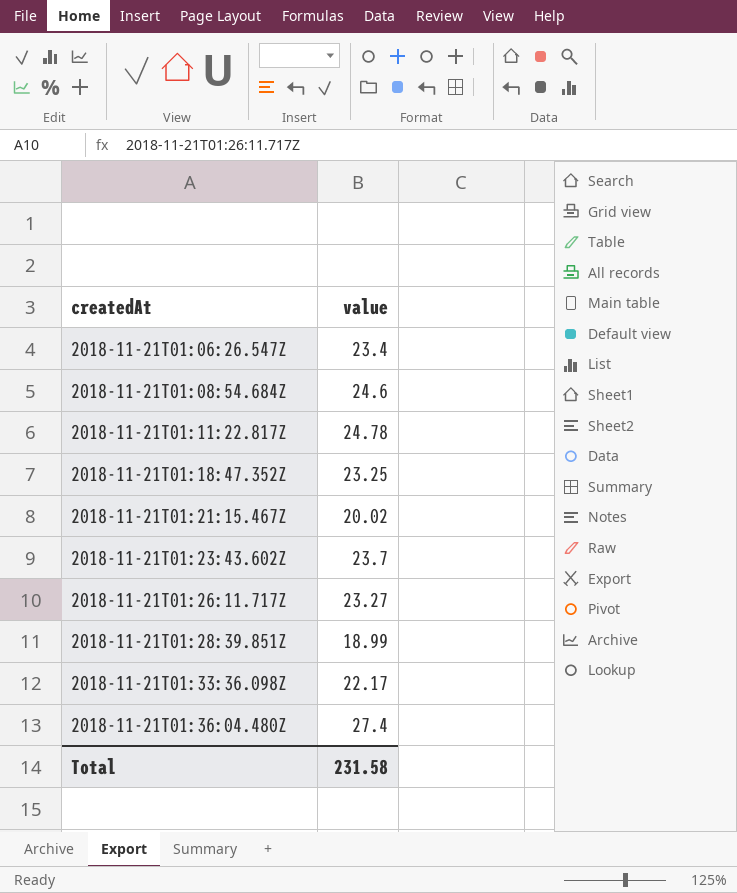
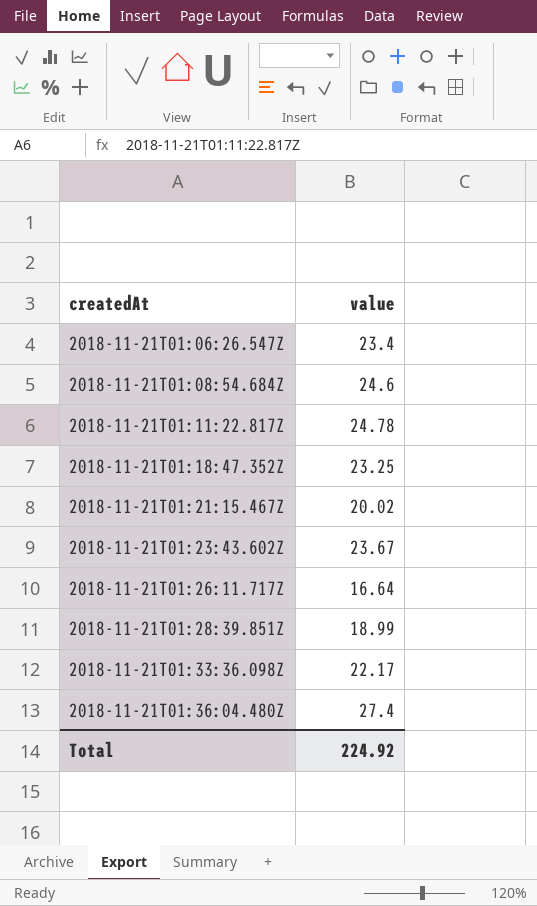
2018-11-21T01:23:43.602Z | value: 23.7 -> 23.67
2018-11-21T01:26:11.717Z | value: 23.27 -> 16.64
Total | value: 231.58 -> 224.92

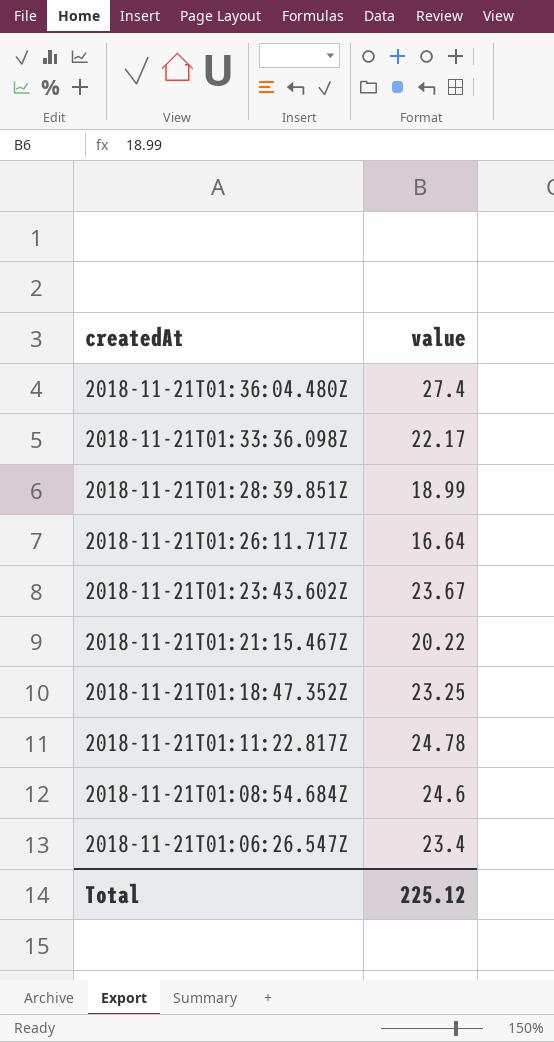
row order: createdAt ascending -> createdAt descending
2018-11-21T01:21:15.467Z | value: 20.02 -> 20.22
Total | value: 224.92 -> 225.12

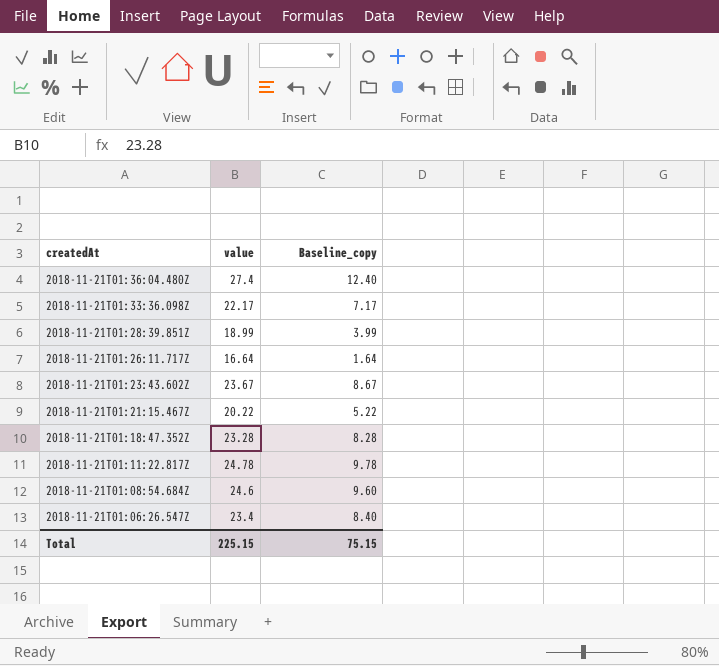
column Baseline_copy | formula: none -> [value] - 15
2018-11-21T01:18:47.352Z | value: 23.25 -> 23.28
Total | value: 225.12 -> 225.15

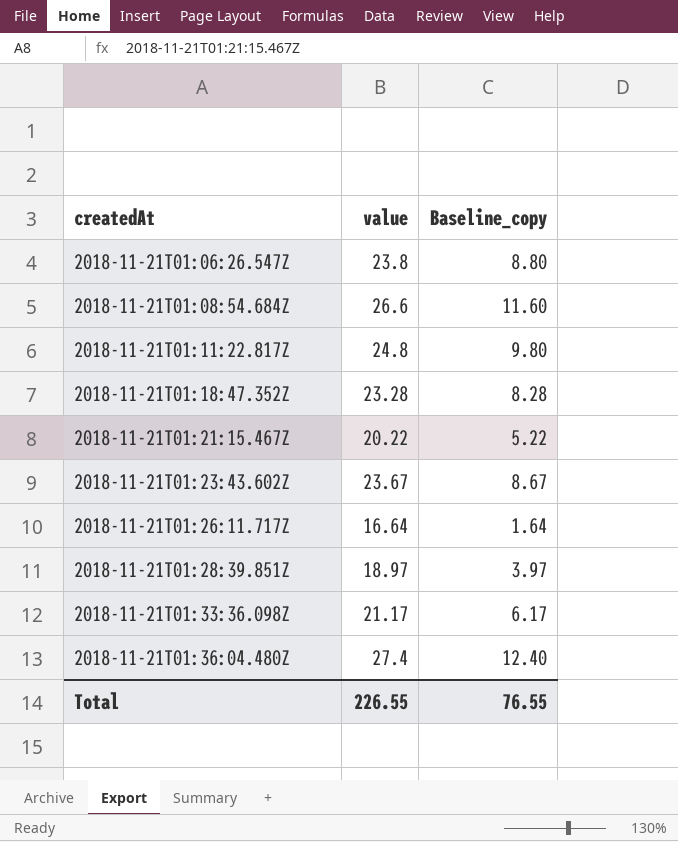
row order: createdAt descending -> createdAt ascending
2018-11-21T01:06:26.547Z | value: 23.4 -> 23.8
2018-11-21T01:06:26.547Z | Baseline_copy: 8.40 -> 8.80
2018-11-21T01:08:54.684Z | value: 24.6 -> 26.6
2018-11-21T01:08:54.684Z | Baseline_copy: 9.60 -> 11.60
2018-11-21T01:11:22.817Z | value: 24.78 -> 24.8
2018-11-21T01:11:22.817Z | Baseline_copy: 9.78 -> 9.80
2018-11-21T01:28:39.851Z | value: 18.99 -> 18.97
2018-11-21T01:28:39.851Z | Baseline_copy: 3.99 -> 3.97
2018-11-21T01:33:36.098Z | value: 22.17 -> 21.17
2018-11-21T01:33:36.098Z | Baseline_copy: 7.17 -> 6.17
Total | value: 225.15 -> 226.55
Total | Baseline_copy: 75.15 -> 76.55

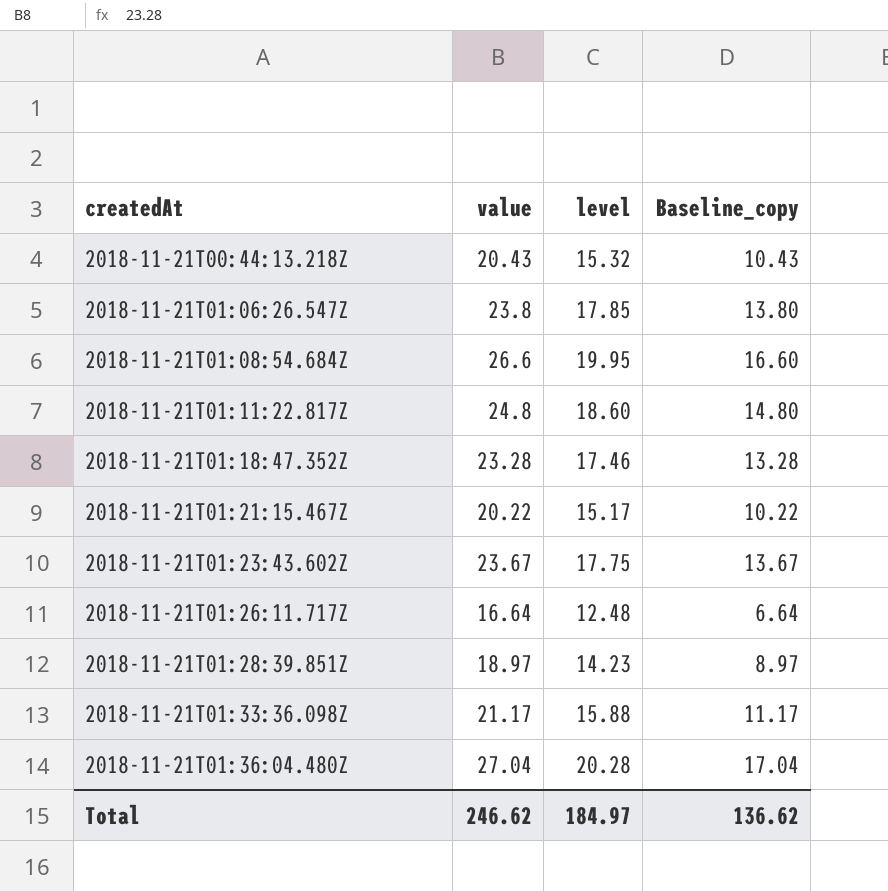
column level | formula: none -> [value] * 0.75
column Baseline_copy | formula: [value] - 15 -> [value] - 10
row 2018-11-21T00:44:13.218Z: none -> 20.43 | 15.32 | 10.43
2018-11-21T01:36:04.480Z | value: 27.4 -> 27.04
Total | value: 226.55 -> 246.62
Total | Baseline_copy: 76.55 -> 136.62

